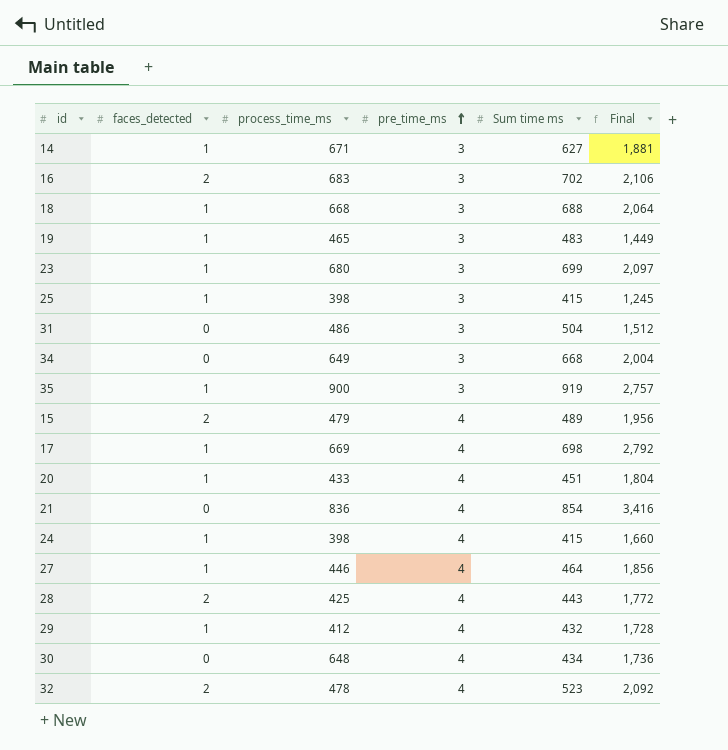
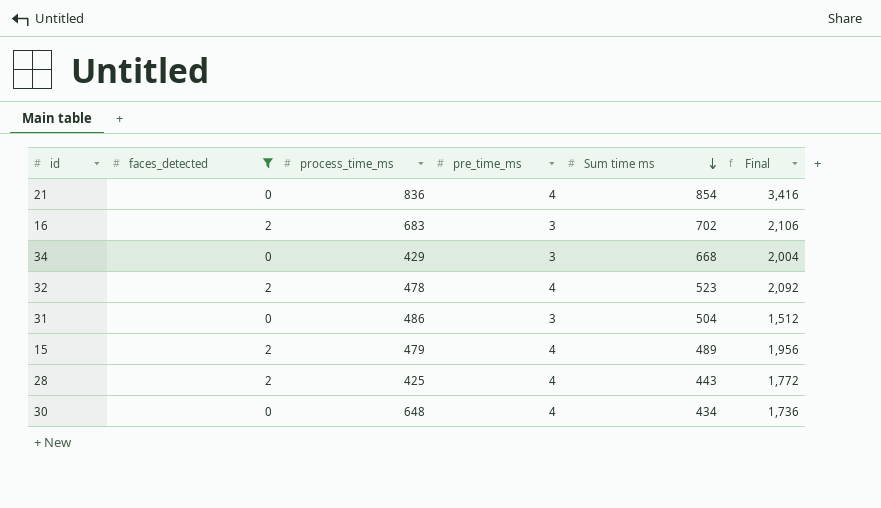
filter: none -> faces_detected != 1
row order: pre_time_ms ascending -> Sum time ms descending
34 | process_time_ms: 649 -> 429

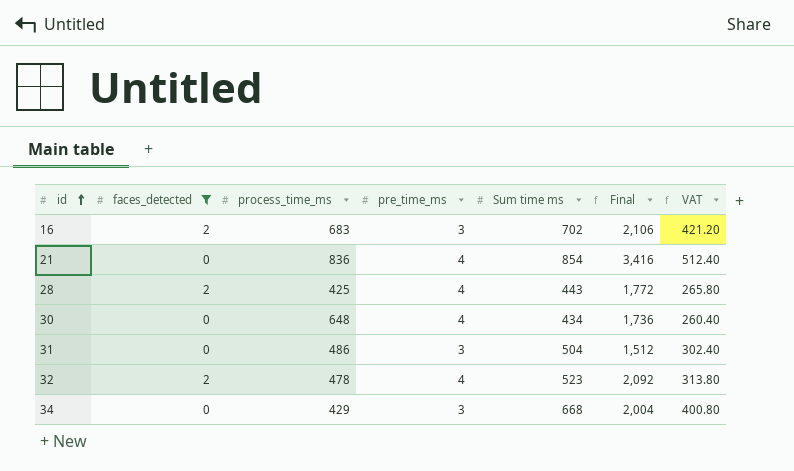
row order: Sum time ms descending -> id ascending
column VAT | formula: none -> [Sum time ms] * 0.6
row 15: 2 | 479 | 4 | 489 | 1,956 -> none

